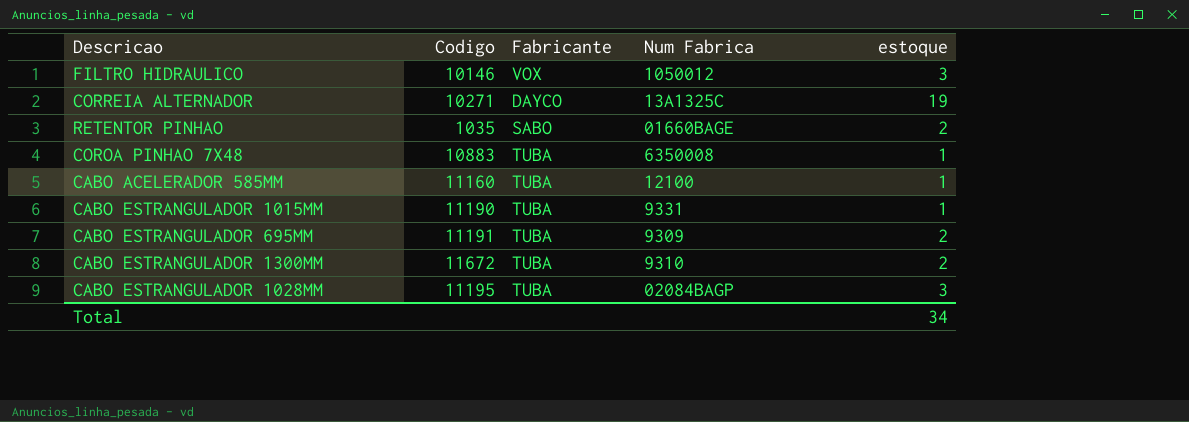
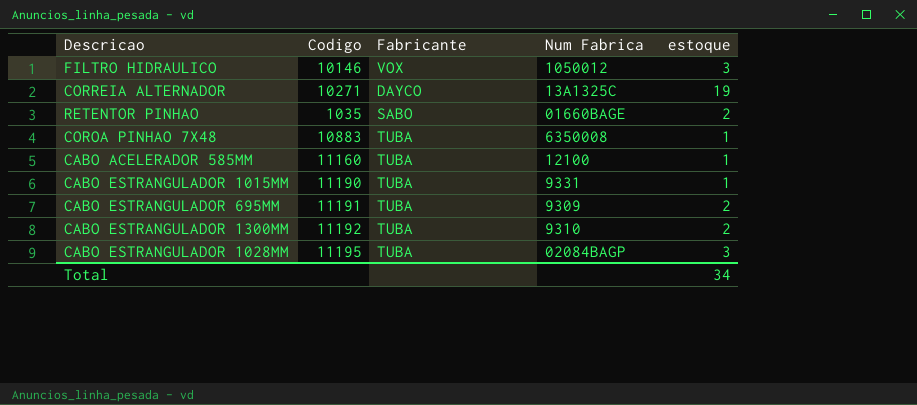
CABO ESTRANGULADOR 1300MM | Codigo: 11672 -> 11192

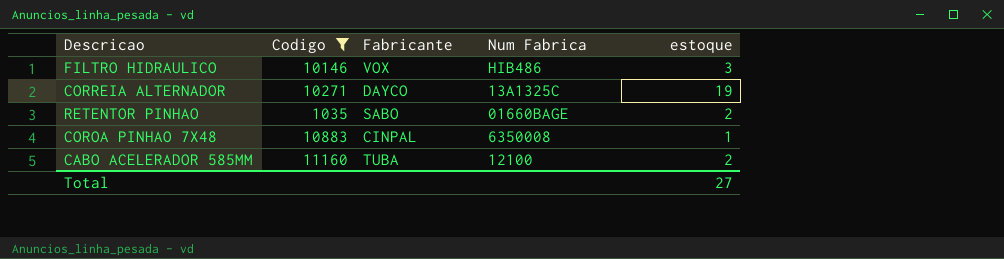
filter: none -> Codigo <= 11160
FILTRO HIDRAULICO | Num Fabrica: 1050012 -> HIB486
COROA PINHAO 7X48 | Fabricante: TUBA -> CINPAL
CABO ACELERADOR 585MM | estoque: 1 -> 2
Total | estoque: 34 -> 27

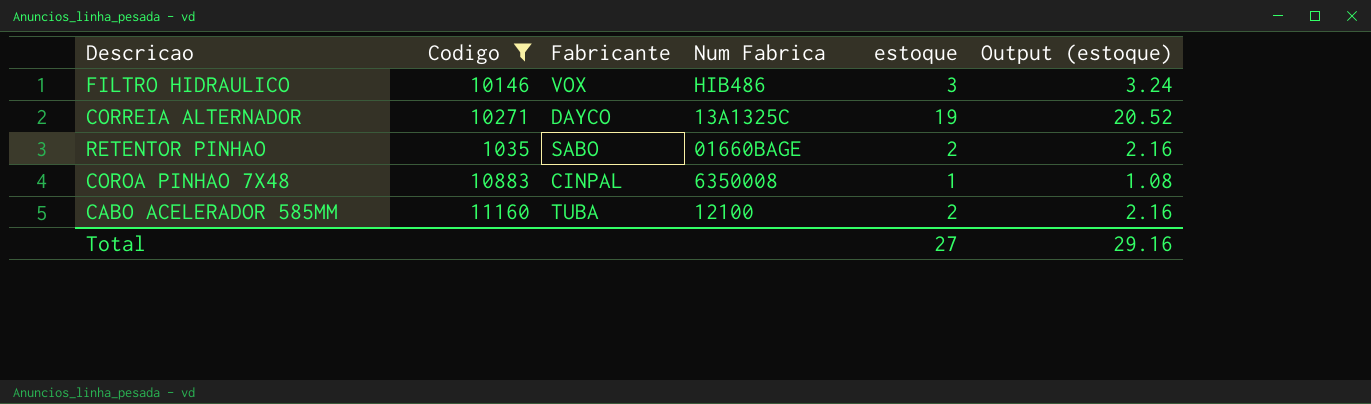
column Output (estoque) | formula: none -> [estoque] * 1.08

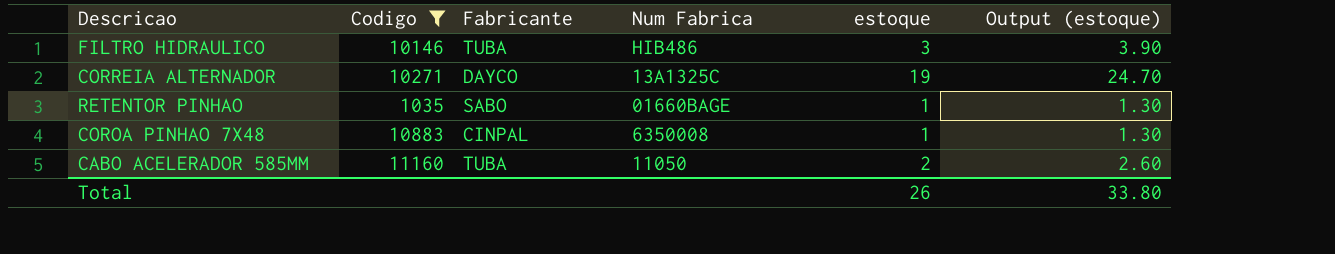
column Output (estoque) | formula: [estoque] * 1.08 -> [estoque] * 1.3
FILTRO HIDRAULICO | Fabricante: VOX -> TUBA
RETENTOR PINHAO | estoque: 2 -> 1
CABO ACELERADOR 585MM | Num Fabrica: 12100 -> 11050
Total | estoque: 27 -> 26
Total | Output (estoque): 29.16 -> 33.80

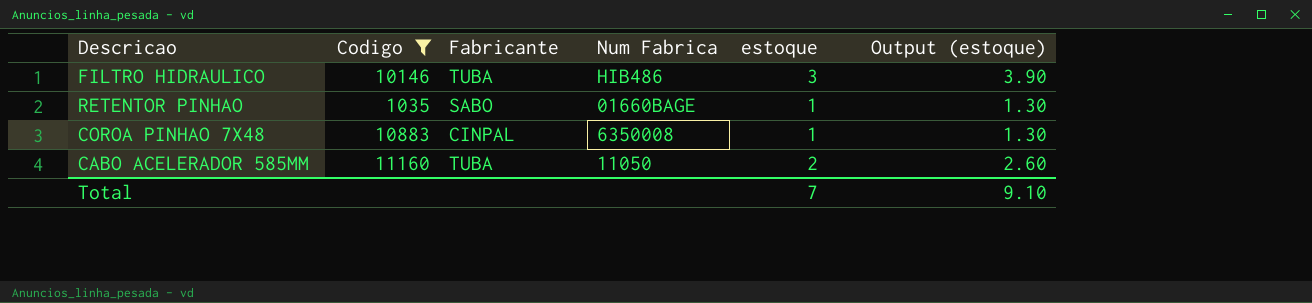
row CORREIA ALTERNADOR: 10271 | DAYCO | 13A1325C | 19 | 24.70 -> none
Total | estoque: 26 -> 7
Total | Output (estoque): 33.80 -> 9.10

